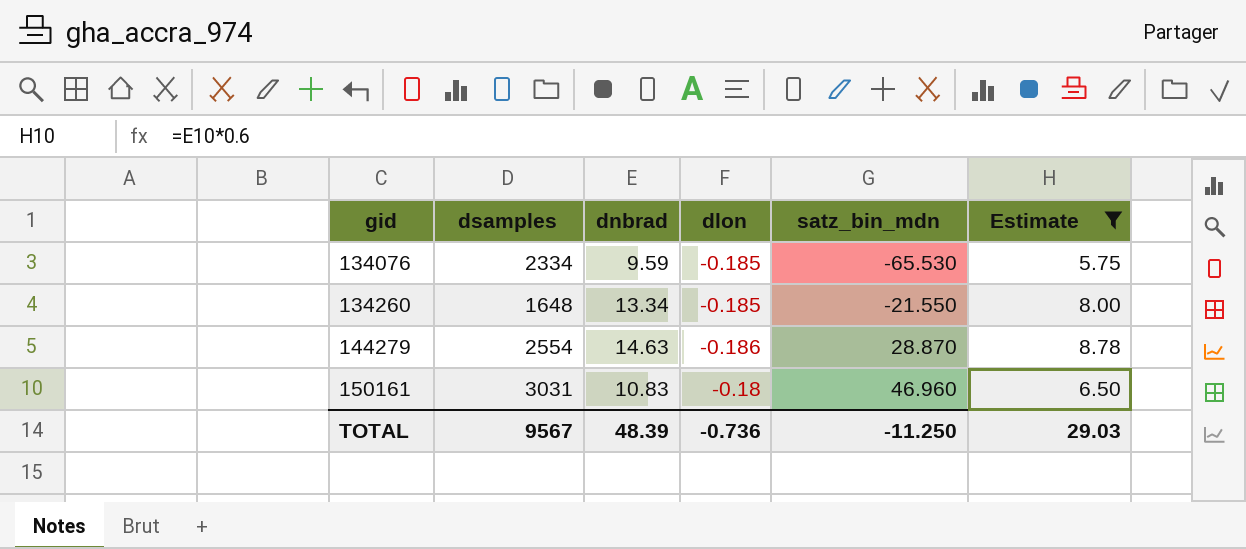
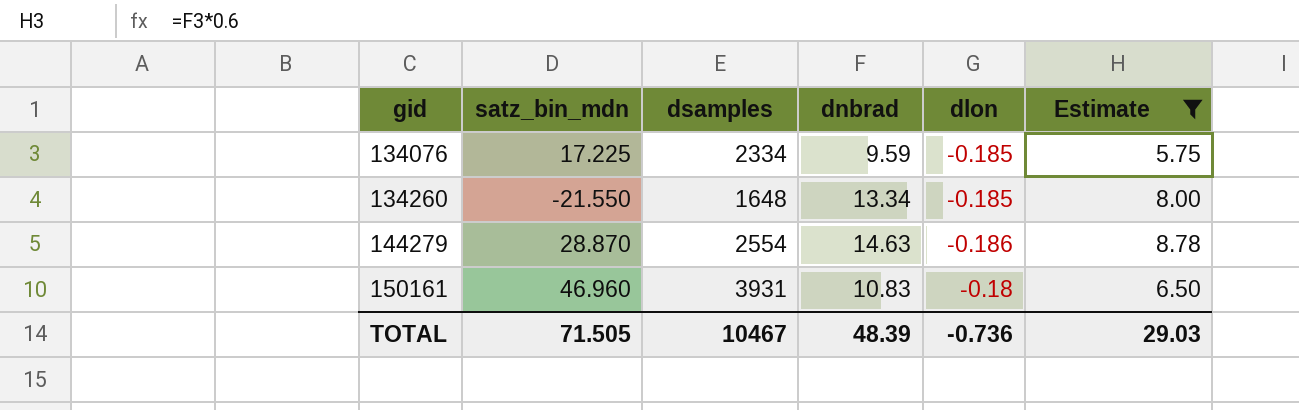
column satz_bin_mdn | position: 5 -> 2
134076 | satz_bin_mdn: -65.530 -> 17.225
150161 | dsamples: 3031 -> 3931
TOTAL | satz_bin_mdn: -11.250 -> 71.505
TOTAL | dsamples: 9567 -> 10467

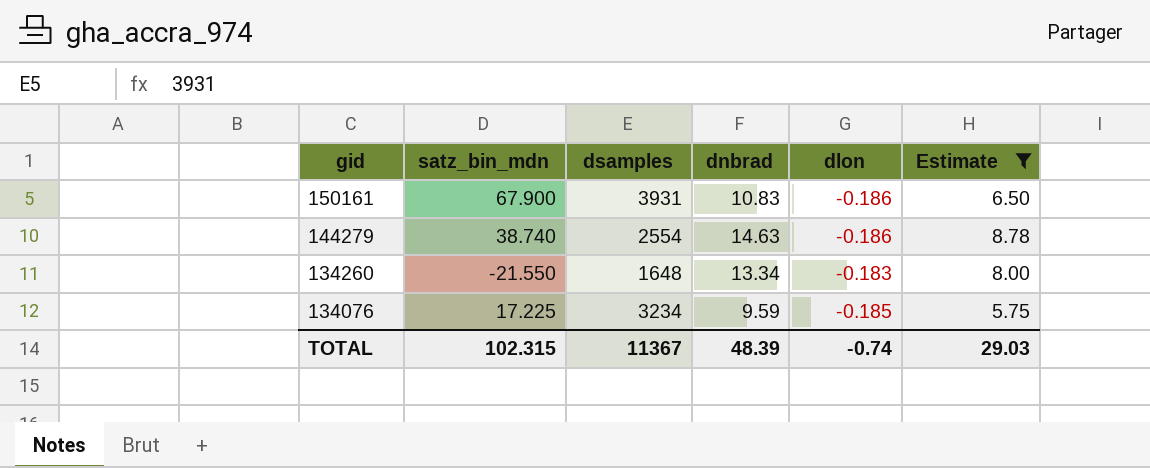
row order: gid ascending -> gid descending
150161 | satz_bin_mdn: 46.960 -> 67.900
150161 | dlon: -0.18 -> -0.186
144279 | satz_bin_mdn: 28.870 -> 38.740
134260 | dlon: -0.185 -> -0.183
134076 | dsamples: 2334 -> 3234
TOTAL | satz_bin_mdn: 71.505 -> 102.315
TOTAL | dsamples: 10467 -> 11367
TOTAL | dlon: -0.736 -> -0.74

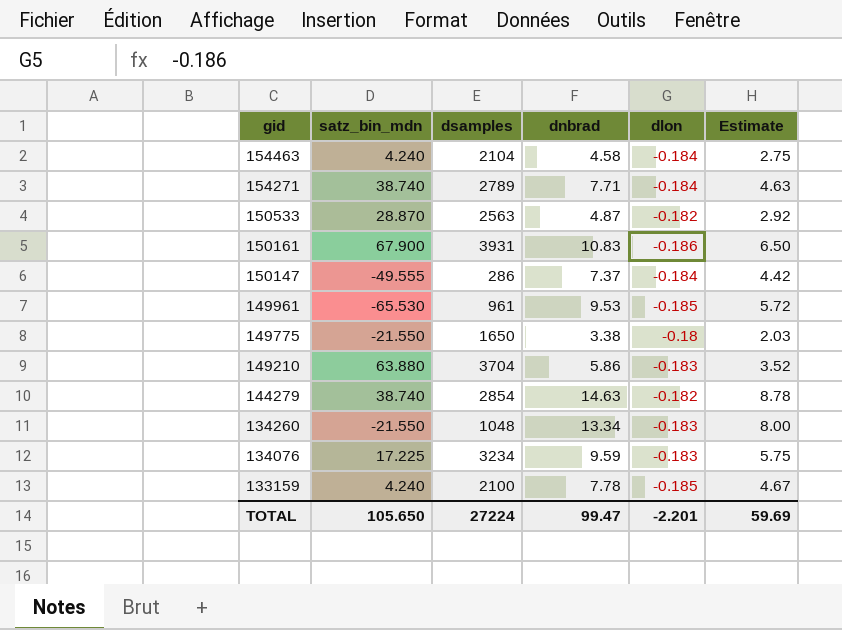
filter: Estimate >= 5.75 -> none
144279 | dsamples: 2554 -> 2854
144279 | dlon: -0.186 -> -0.182
134260 | dsamples: 1648 -> 1048
134076 | dlon: -0.185 -> -0.183
TOTAL | satz_bin_mdn: 102.315 -> 105.650
TOTAL | dsamples: 11367 -> 27224
TOTAL | dnbrad: 48.39 -> 99.47
TOTAL | dlon: -0.74 -> -2.201
TOTAL | Estimate: 29.03 -> 59.69

